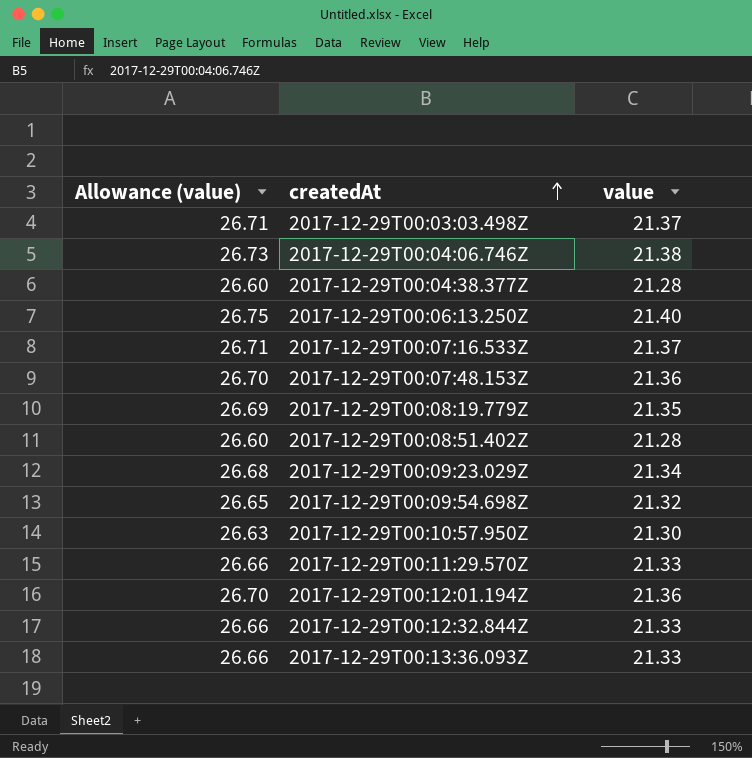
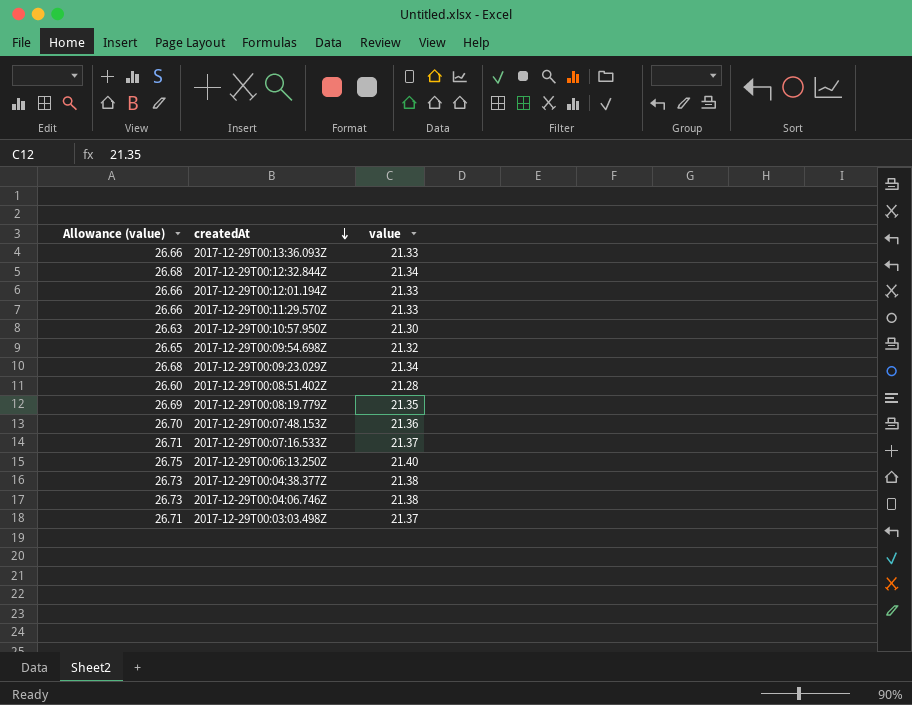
row order: createdAt ascending -> createdAt descending
2017-12-29T00:12:32.844Z | Allowance (value): 26.66 -> 26.68
2017-12-29T00:12:32.844Z | value: 21.33 -> 21.34
2017-12-29T00:12:01.194Z | Allowance (value): 26.70 -> 26.66
2017-12-29T00:12:01.194Z | value: 21.36 -> 21.33
2017-12-29T00:04:38.377Z | Allowance (value): 26.60 -> 26.73
2017-12-29T00:04:38.377Z | value: 21.28 -> 21.38

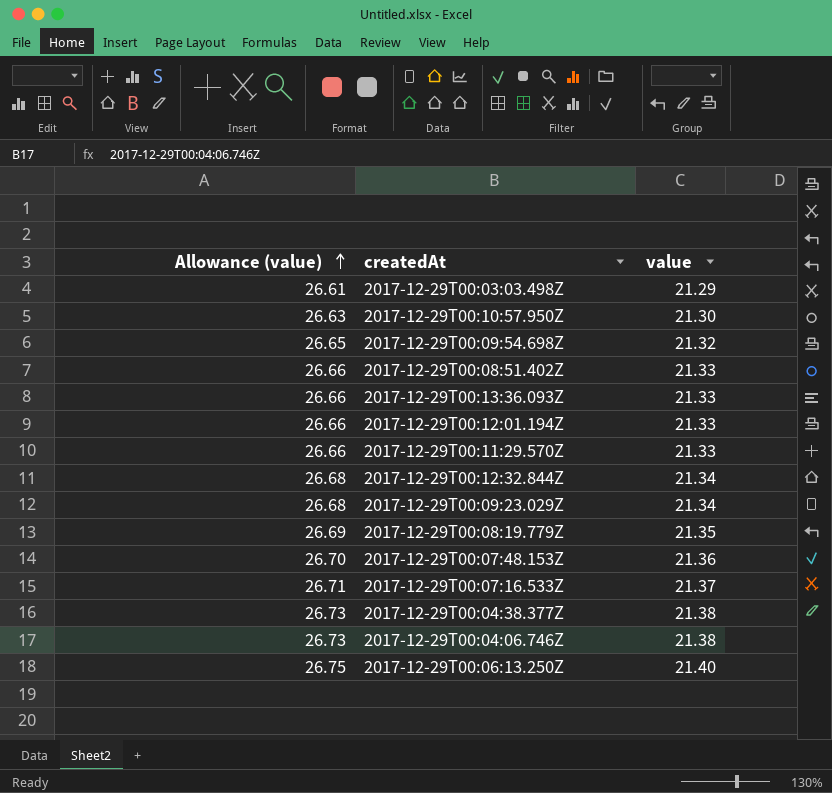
row order: createdAt descending -> Allowance (value) ascending
2017-12-29T00:03:03.498Z | Allowance (value): 26.71 -> 26.61
2017-12-29T00:03:03.498Z | value: 21.37 -> 21.29
2017-12-29T00:08:51.402Z | Allowance (value): 26.60 -> 26.66
2017-12-29T00:08:51.402Z | value: 21.28 -> 21.33

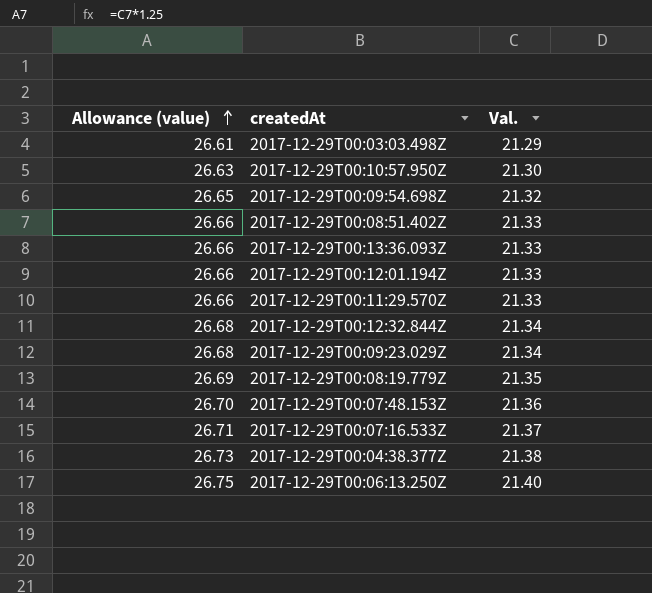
column name: value -> Val.
row 2017-12-29T00:04:06.746Z: 26.73 | 21.38 -> none

